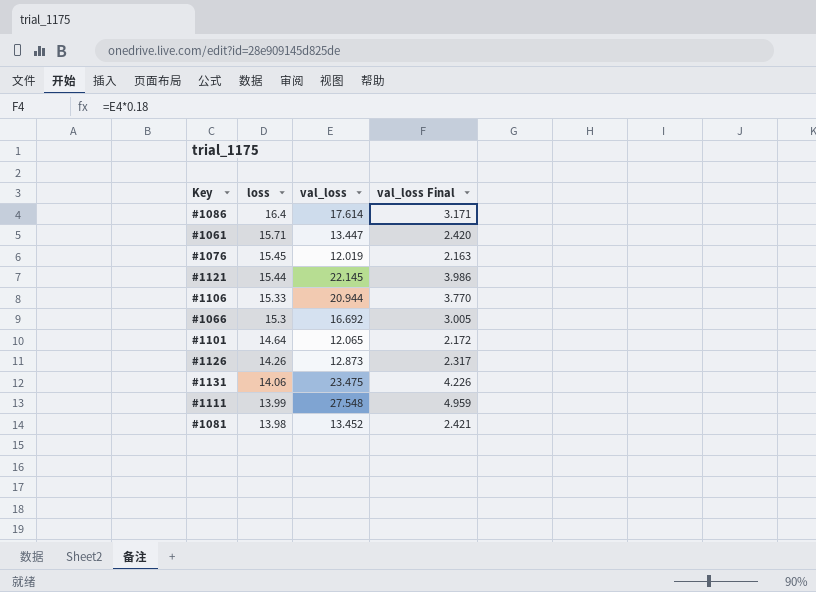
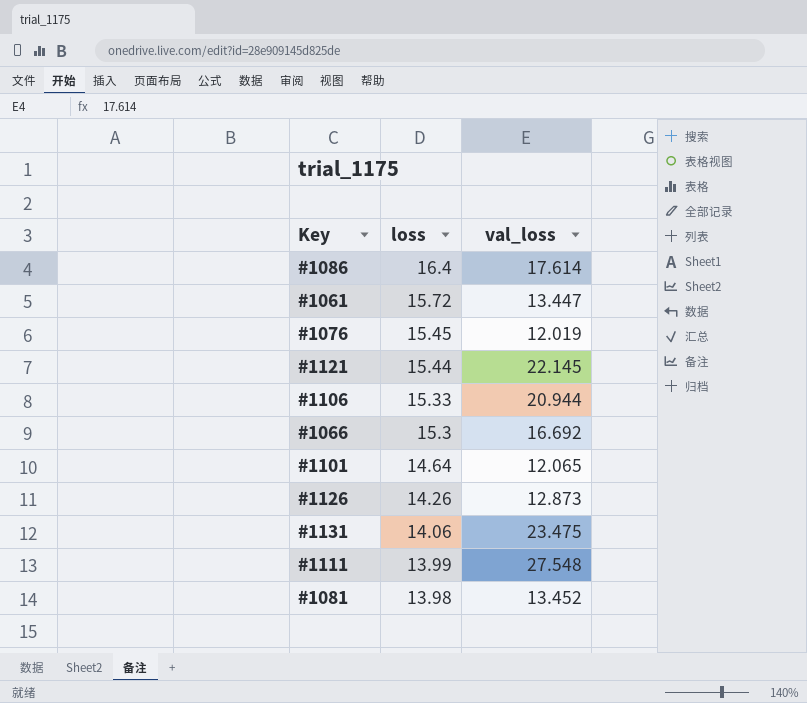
column val_loss Final | formula: [val_loss] * 0.18 -> none
#1061 | loss: 15.71 -> 15.72

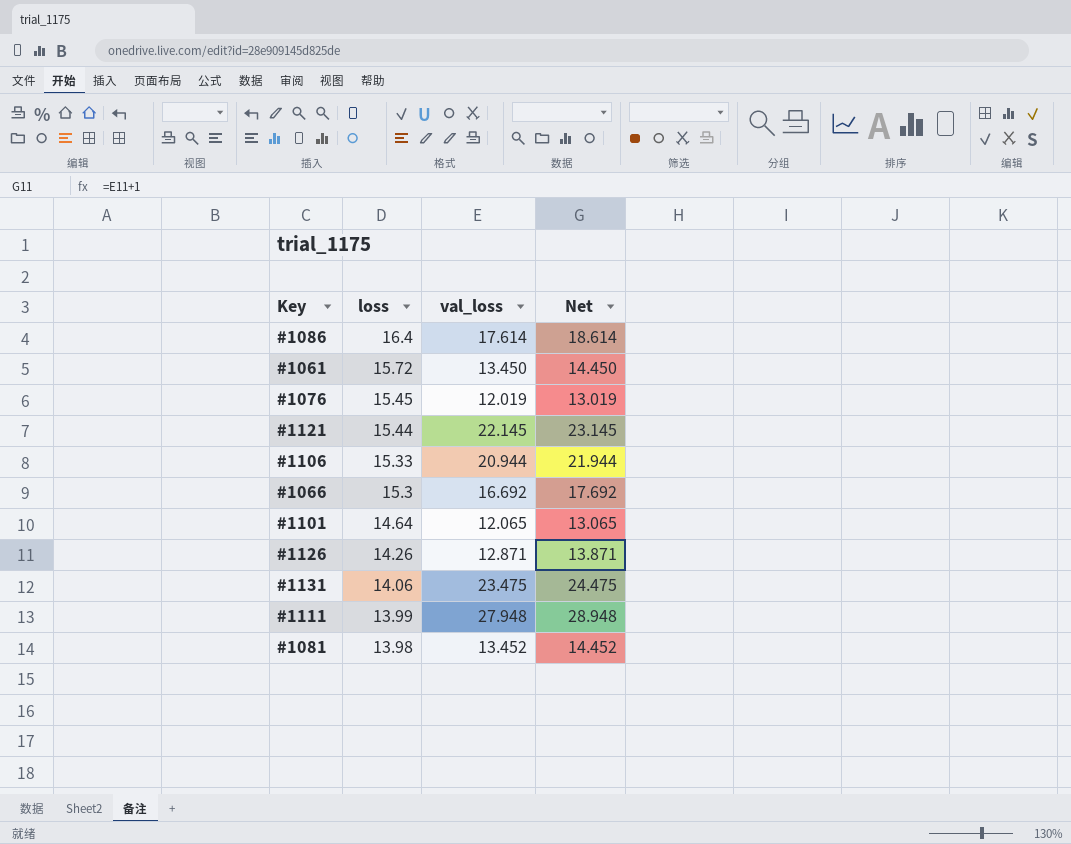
column Net | formula: none -> [val_loss] + 1
#1061 | val_loss: 13.447 -> 13.450
#1126 | val_loss: 12.873 -> 12.871
#1111 | val_loss: 27.548 -> 27.948

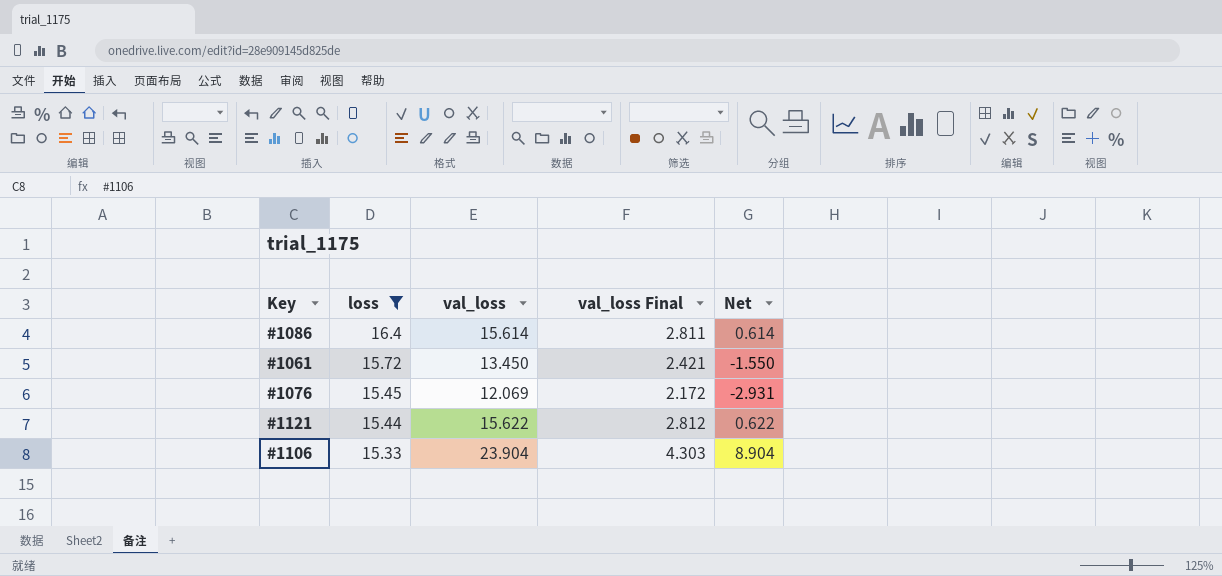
filter: none -> loss >= 15.33
column val_loss Final | formula: none -> [val_loss] * 0.18
column Net | formula: [val_loss] + 1 -> [val_loss] - 15
#1086 | val_loss: 17.614 -> 15.614
#1076 | val_loss: 12.019 -> 12.069
#1121 | val_loss: 22.145 -> 15.622
#1106 | val_loss: 20.944 -> 23.904

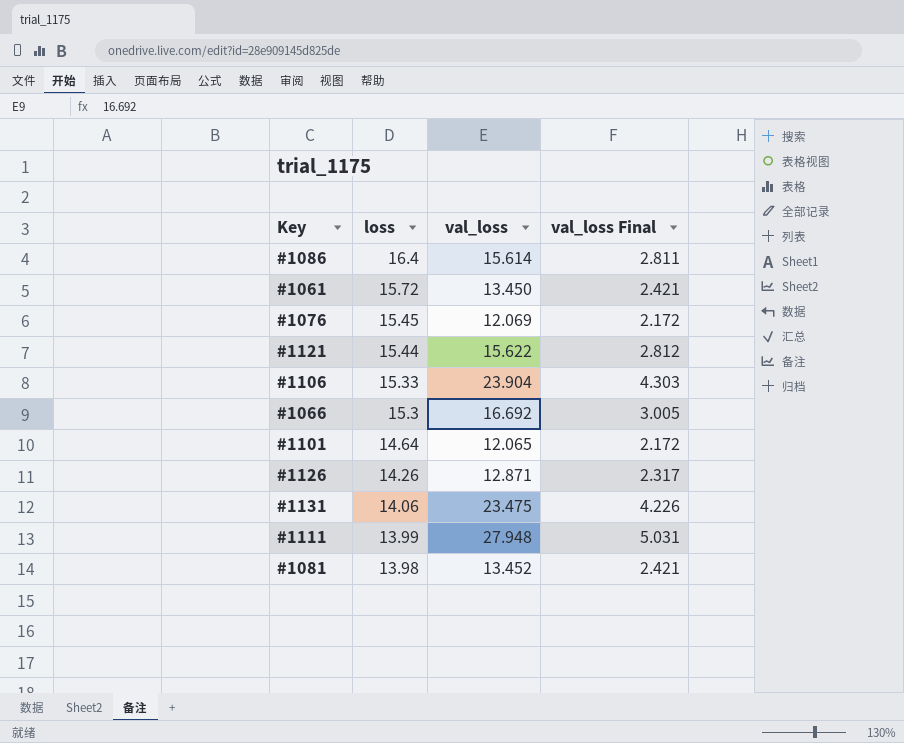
filter: loss >= 15.33 -> none
column Net | formula: [val_loss] - 15 -> none

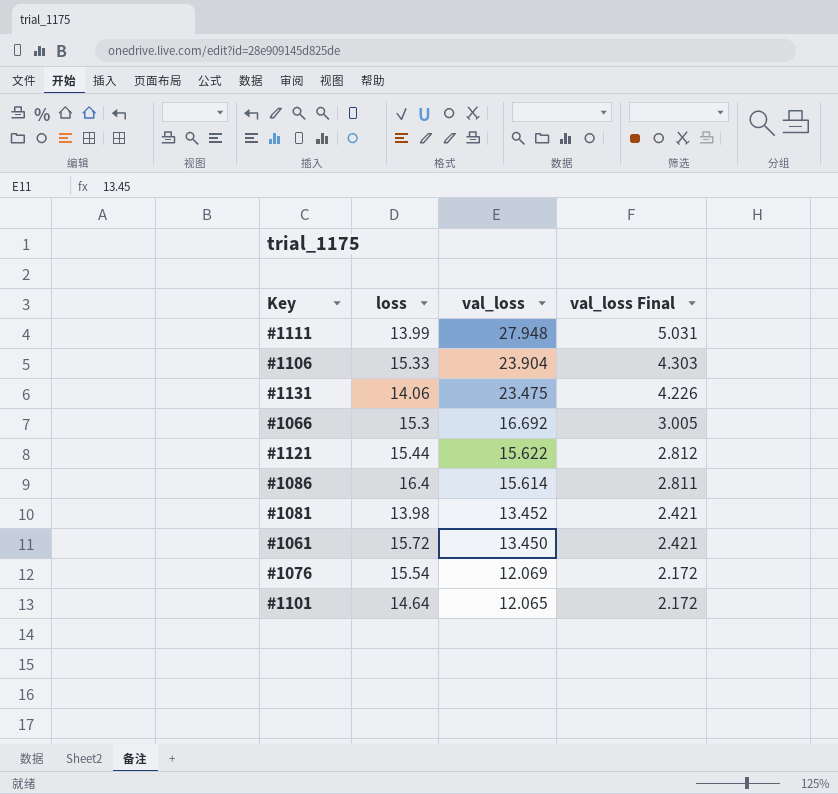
row order: loss descending -> val_loss descending
row #1126: 14.26 | 12.871 | 2.317 -> none
#1076 | loss: 15.45 -> 15.54

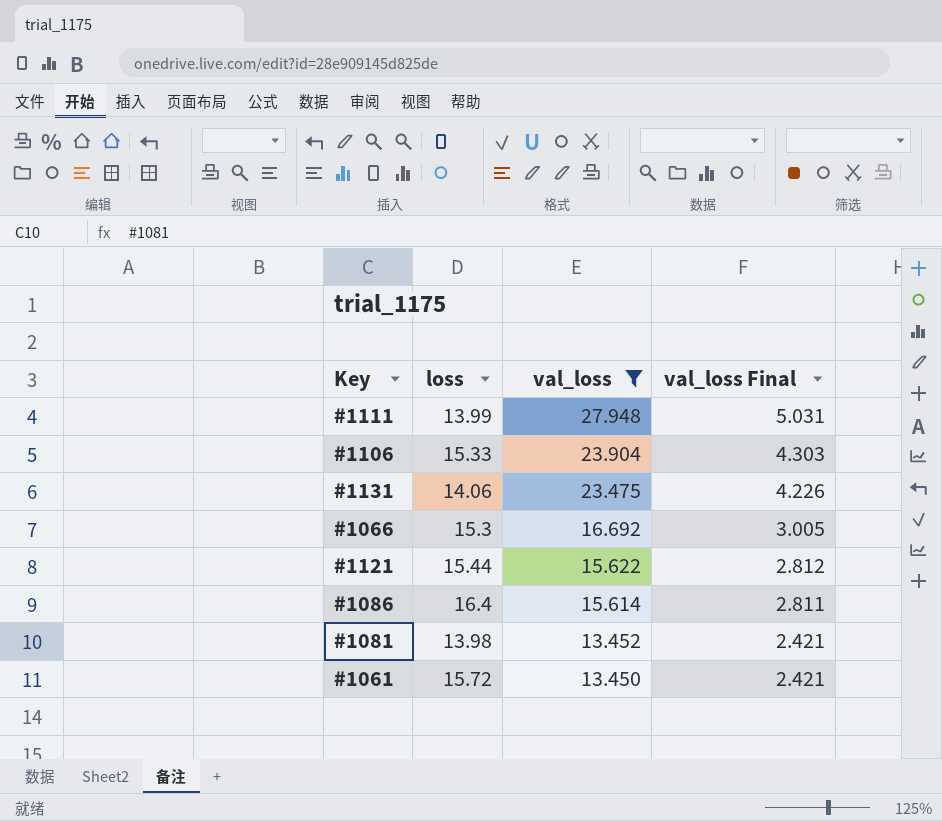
filter: none -> val_loss >= 13.450

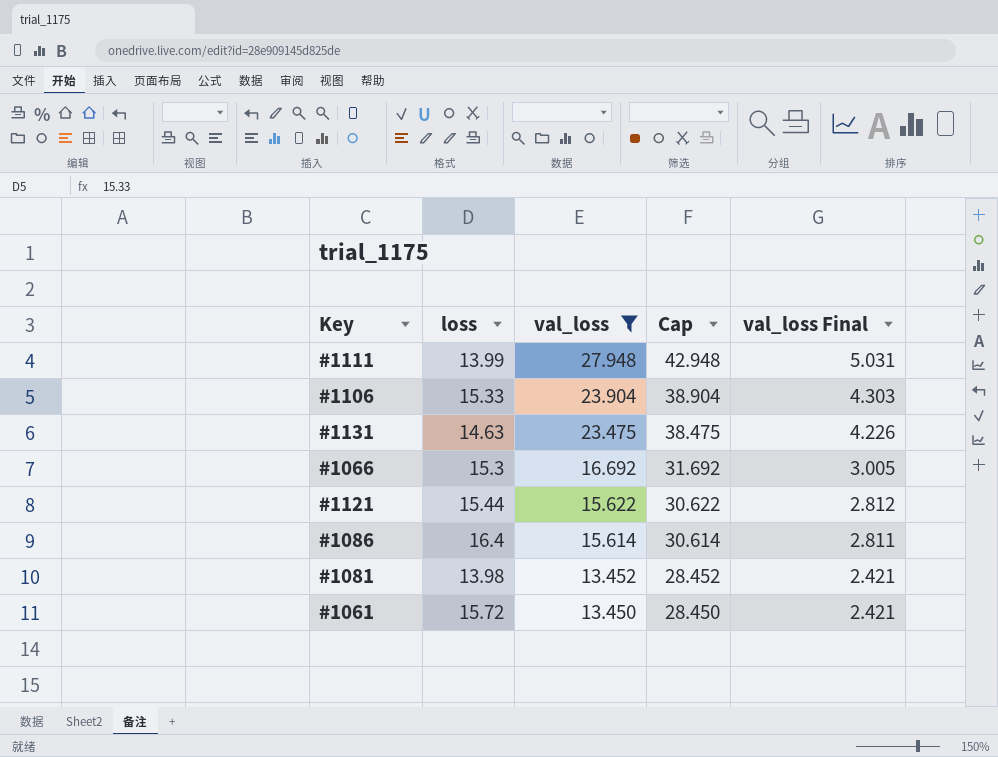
column Cap | formula: none -> [val_loss] + 15
#1131 | loss: 14.06 -> 14.63

